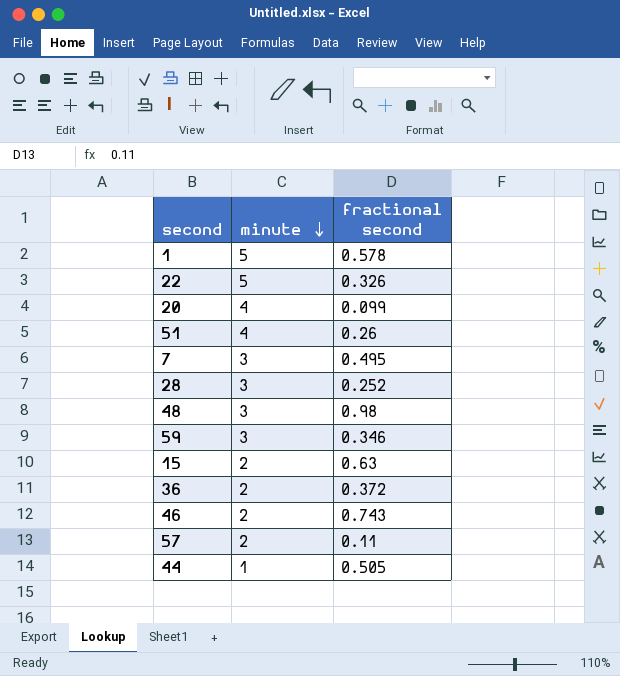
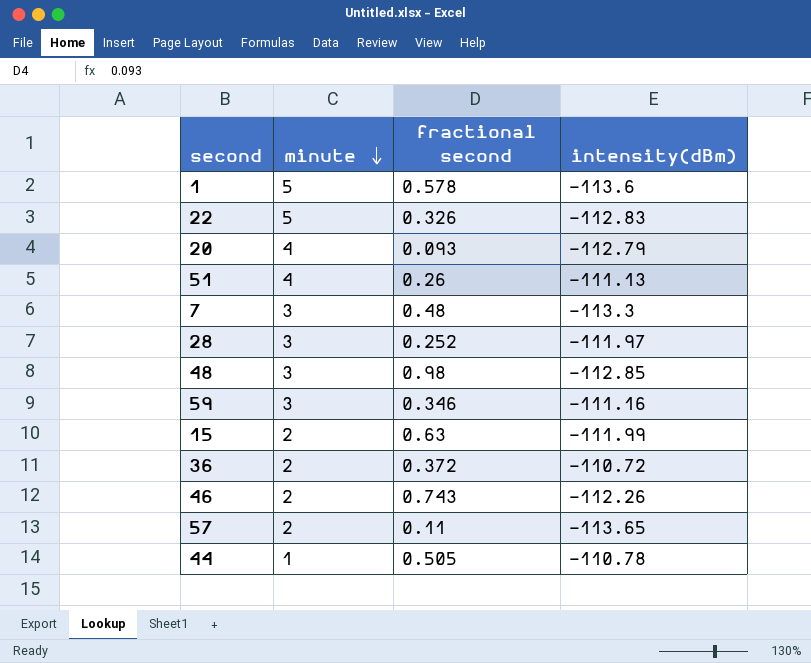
column intensity(dBm) | position: none -> 4
20 | fractional second: 0.099 -> 0.093
7 | fractional second: 0.495 -> 0.48

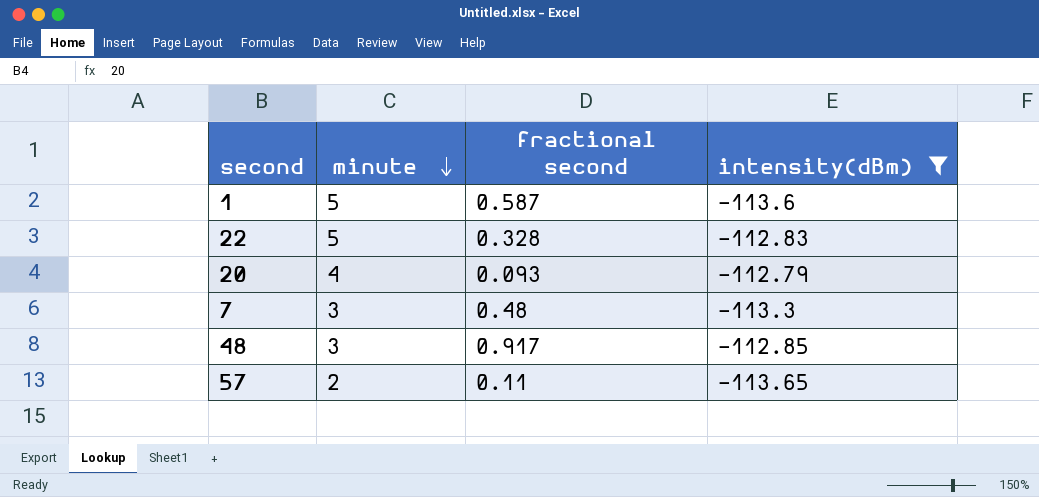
filter: none -> intensity(dBm) <= -112.79
1 | fractional second: 0.578 -> 0.587
22 | fractional second: 0.326 -> 0.328
48 | fractional second: 0.98 -> 0.917

